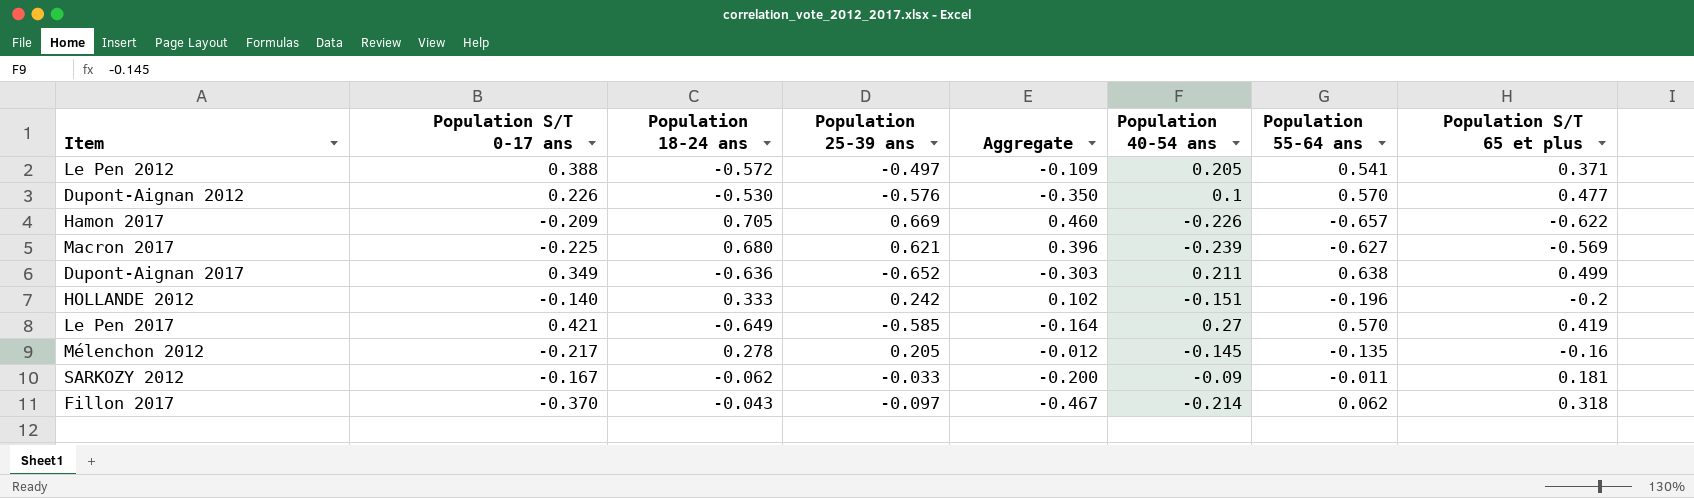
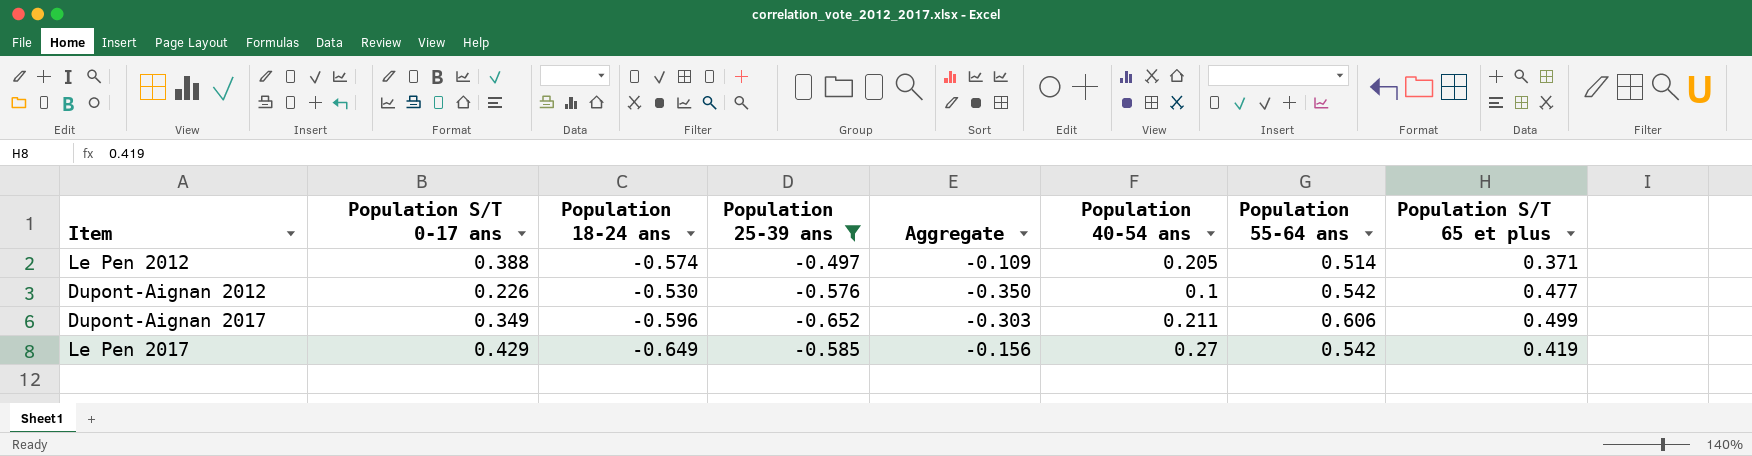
filter: none -> Population 25-39 ans <= -0.497
Le Pen 2012 | Population 18-24 ans: -0.572 -> -0.574
Le Pen 2012 | Population 55-64 ans: 0.541 -> 0.514
Dupont-Aignan 2012 | Population 55-64 ans: 0.570 -> 0.542
Dupont-Aignan 2017 | Population 18-24 ans: -0.636 -> -0.596
Dupont-Aignan 2017 | Population 55-64 ans: 0.638 -> 0.606
Le Pen 2017 | Population S/T 0-17 ans: 0.421 -> 0.429
Le Pen 2017 | Aggregate: -0.164 -> -0.156
Le Pen 2017 | Population 55-64 ans: 0.570 -> 0.542

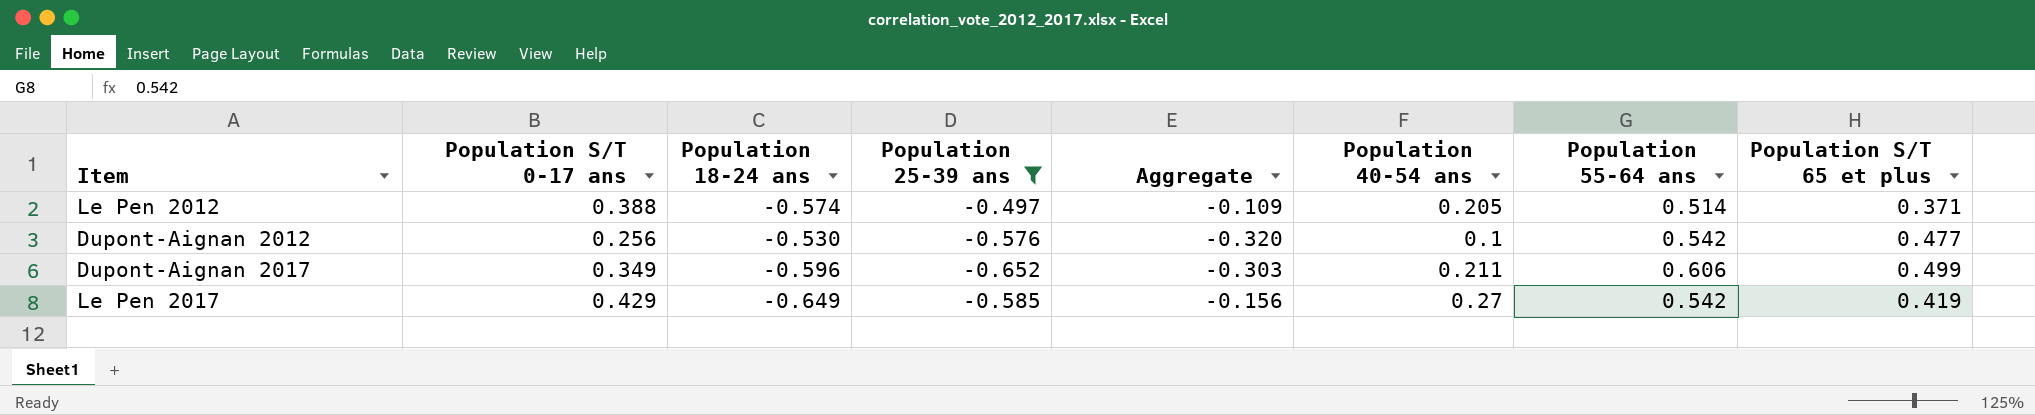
Dupont-Aignan 2012 | Population S/T 0-17 ans: 0.226 -> 0.256
Dupont-Aignan 2012 | Aggregate: -0.350 -> -0.320

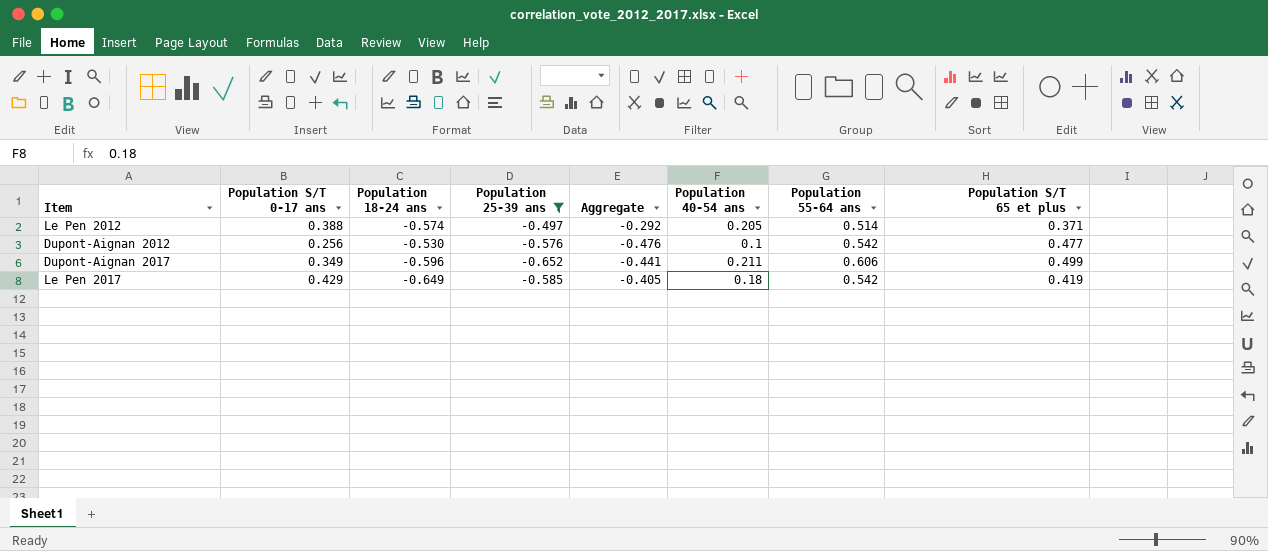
column Aggregate | formula: [Population S/T 0-17 ans] + [Population 25-39 ans] -> [Population 25-39 ans] + [Population 40-54 ans]
Le Pen 2017 | Population 40-54 ans: 0.27 -> 0.18

